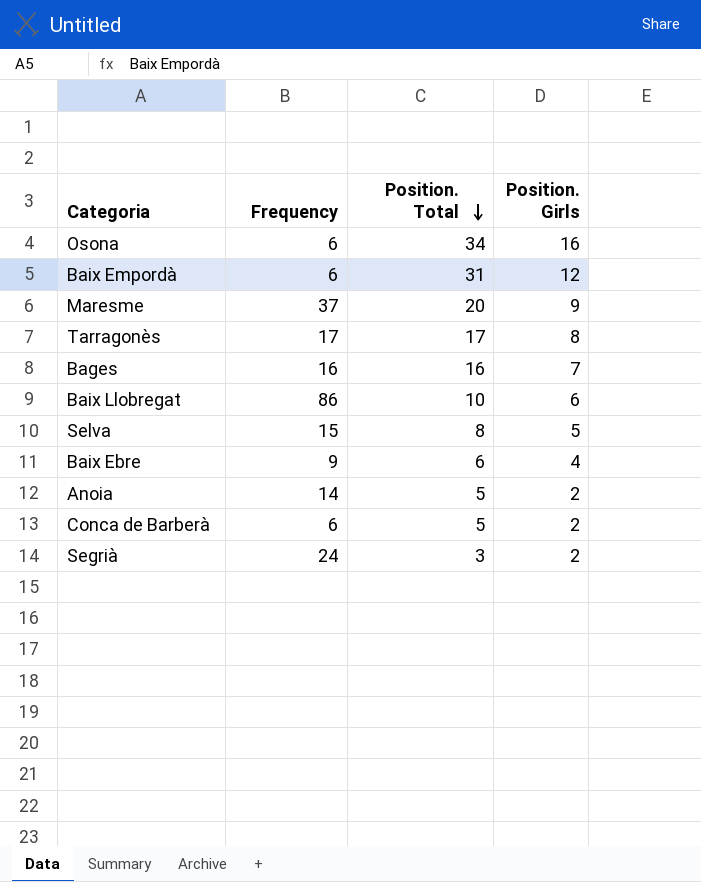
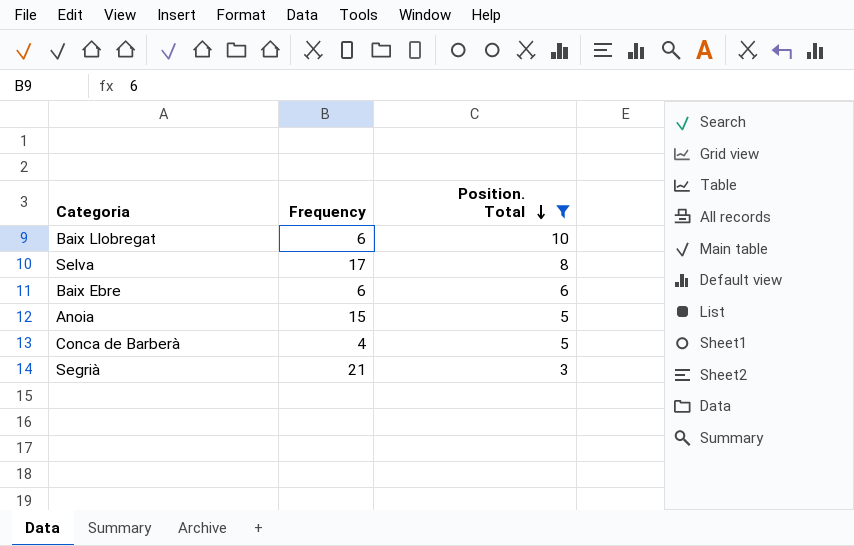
filter: none -> Position. Total <= 10
column Position. Girls | position: 4 -> none
Baix Llobregat | Frequency: 86 -> 6
Selva | Frequency: 15 -> 17
Baix Ebre | Frequency: 9 -> 6
Anoia | Frequency: 14 -> 15
Conca de Barberà | Frequency: 6 -> 4
Segrià | Frequency: 24 -> 21

